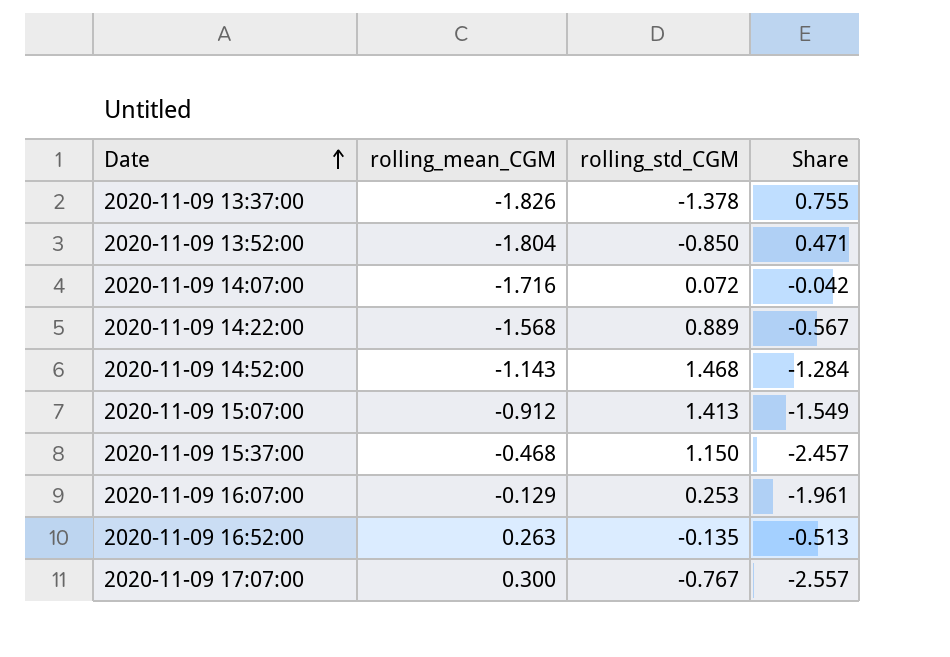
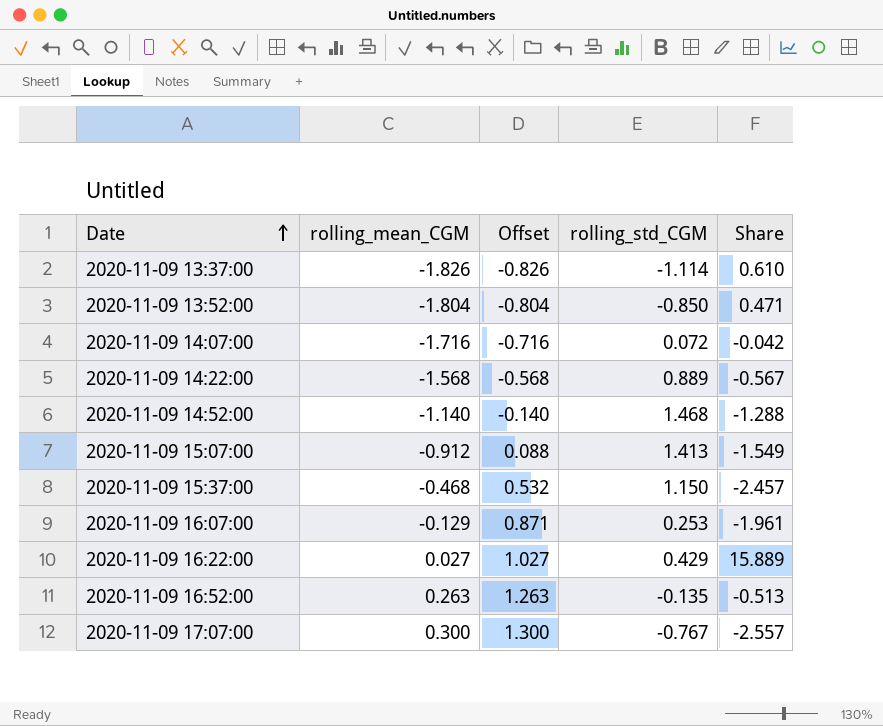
column Offset | formula: none -> [rolling_mean_CGM] + 1
2020-11-09 13:37:00 | rolling_std_CGM: -1.378 -> -1.114
2020-11-09 13:37:00 | Share: 0.755 -> 0.610
2020-11-09 14:52:00 | rolling_mean_CGM: -1.143 -> -1.140
2020-11-09 14:52:00 | Share: -1.284 -> -1.288
row 2020-11-09 16:22:00: none -> 0.027 | 1.027 | 0.429 | 15.889

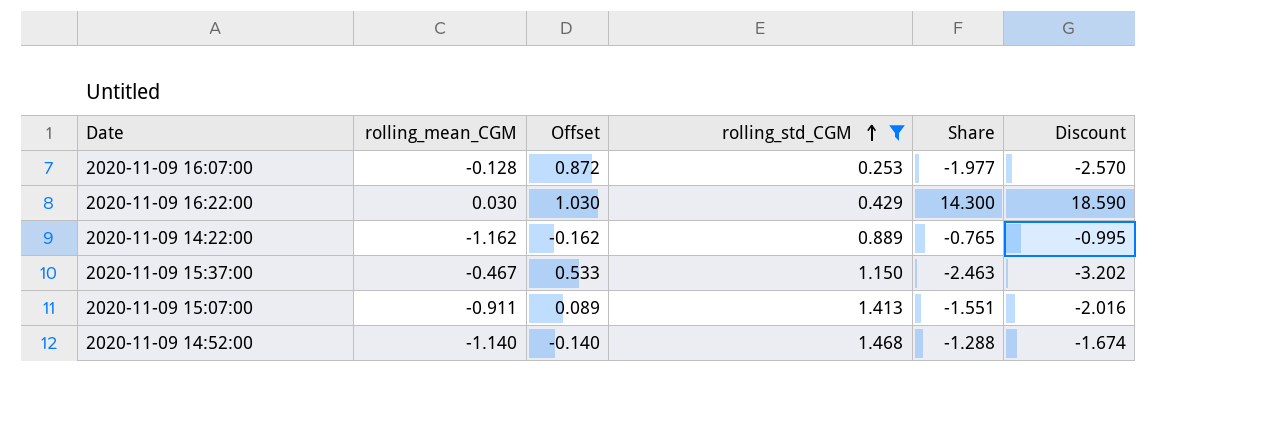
filter: none -> rolling_std_CGM >= 0.253
row order: Date ascending -> rolling_std_CGM ascending
column Discount | formula: none -> [Share] * 1.3
2020-11-09 16:07:00 | rolling_mean_CGM: -0.129 -> -0.128
2020-11-09 16:07:00 | Offset: 0.871 -> 0.872
2020-11-09 16:07:00 | Share: -1.961 -> -1.977
2020-11-09 16:22:00 | rolling_mean_CGM: 0.027 -> 0.030
2020-11-09 16:22:00 | Offset: 1.027 -> 1.030
2020-11-09 16:22:00 | Share: 15.889 -> 14.300
2020-11-09 14:22:00 | rolling_mean_CGM: -1.568 -> -1.162
2020-11-09 14:22:00 | Offset: -0.568 -> -0.162
2020-11-09 14:22:00 | Share: -0.567 -> -0.765
2020-11-09 15:37:00 | rolling_mean_CGM: -0.468 -> -0.467
2020-11-09 15:37:00 | Offset: 0.532 -> 0.533
2020-11-09 15:37:00 | Share: -2.457 -> -2.463
2020-11-09 15:07:00 | rolling_mean_CGM: -0.912 -> -0.911
2020-11-09 15:07:00 | Offset: 0.088 -> 0.089
2020-11-09 15:07:00 | Share: -1.549 -> -1.551

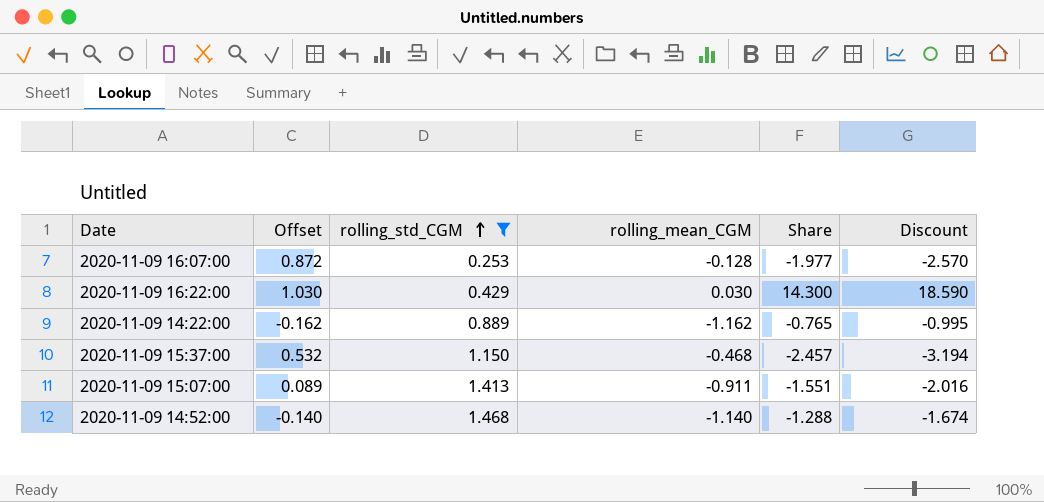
column rolling_mean_CGM | position: 2 -> 4
2020-11-09 15:37:00 | Offset: 0.533 -> 0.532
2020-11-09 15:37:00 | rolling_mean_CGM: -0.467 -> -0.468
2020-11-09 15:37:00 | Share: -2.463 -> -2.457
2020-11-09 15:37:00 | Discount: -3.202 -> -3.194

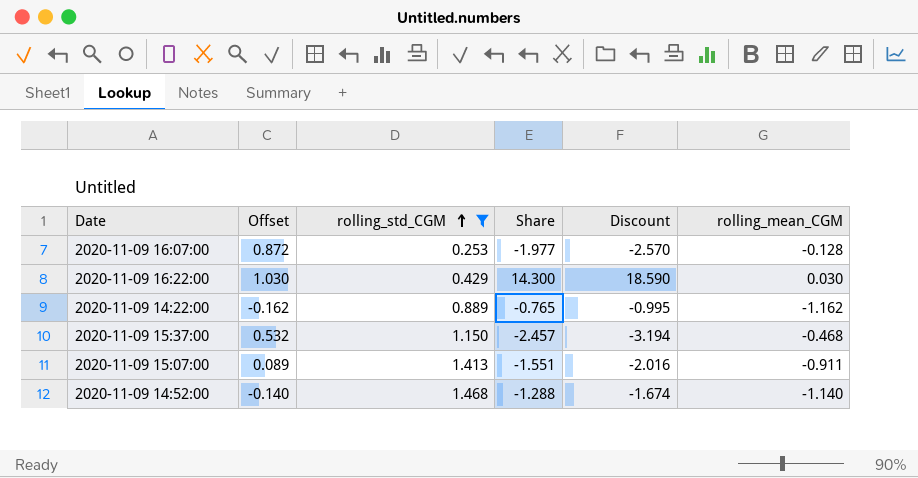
column rolling_mean_CGM | position: 4 -> 6

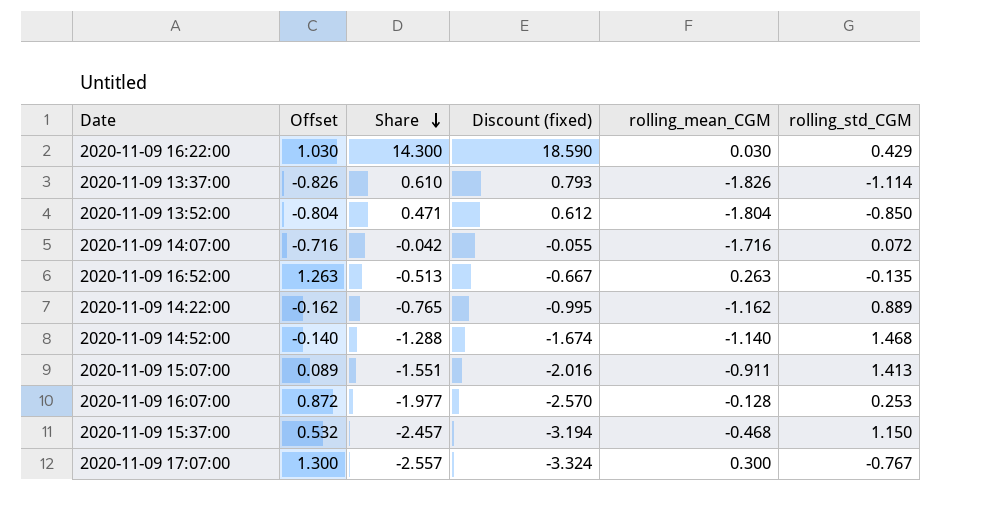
filter: rolling_std_CGM >= 0.253 -> none
row order: rolling_std_CGM ascending -> Share descending
column name: Discount -> Discount (fixed)
column rolling_std_CGM | position: 3 -> 6

